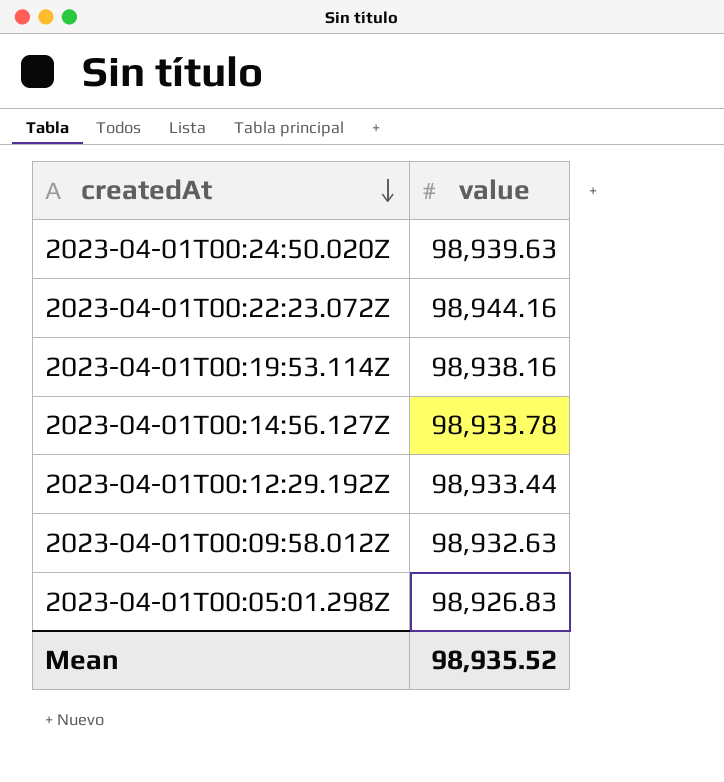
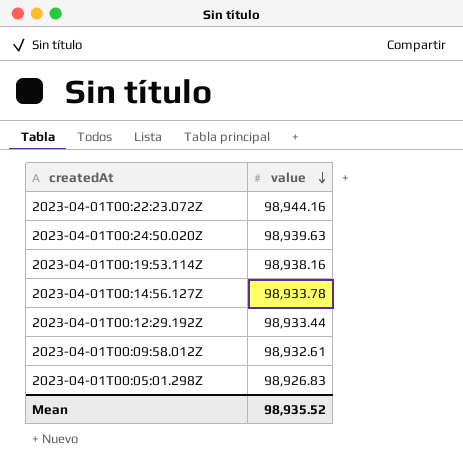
row order: createdAt descending -> value descending
2023-04-01T00:09:58.012Z | value: 98,932.63 -> 98,932.61

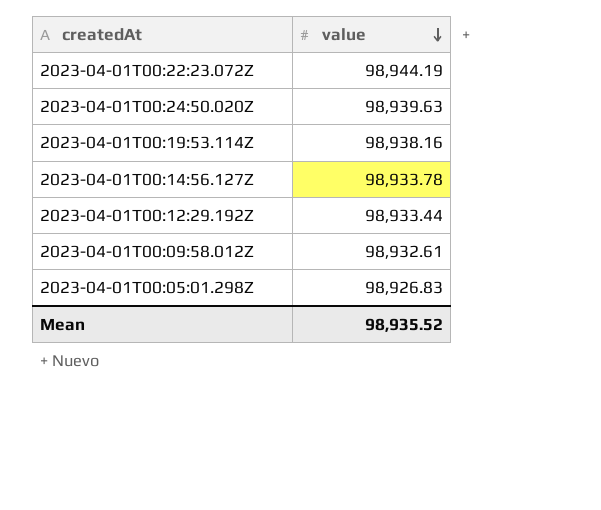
2023-04-01T00:22:23.072Z | value: 98,944.16 -> 98,944.19

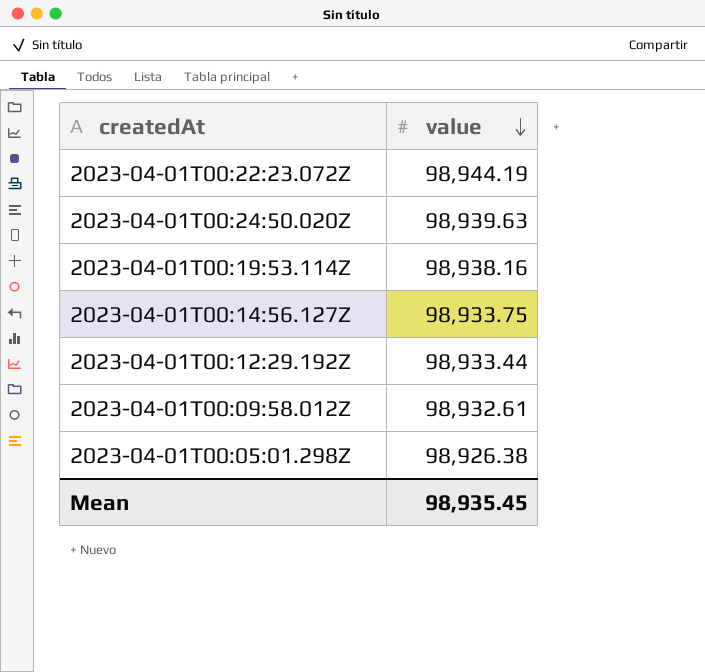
2023-04-01T00:14:56.127Z | value: 98,933.78 -> 98,933.75
2023-04-01T00:05:01.298Z | value: 98,926.83 -> 98,926.38
Mean | value: 98,935.52 -> 98,935.45

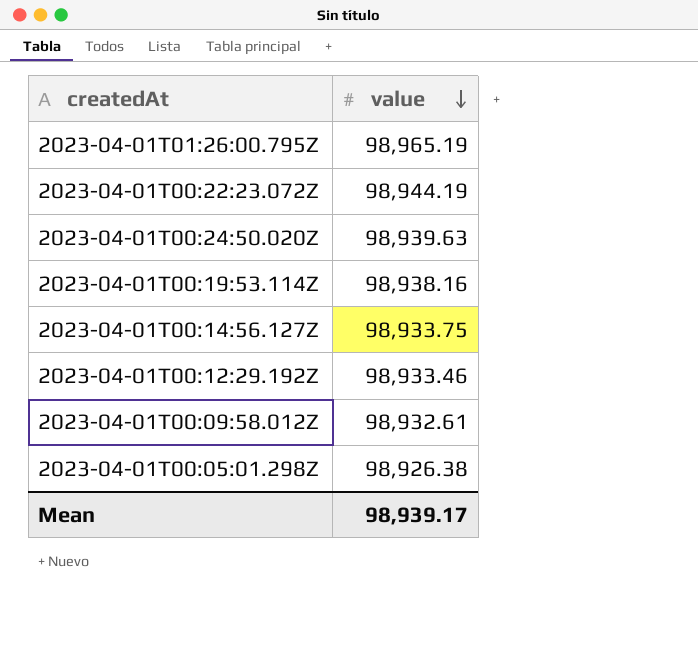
row 2023-04-01T01:26:00.795Z: none -> 98,965.19
2023-04-01T00:12:29.192Z | value: 98,933.44 -> 98,933.46
Mean | value: 98,935.45 -> 98,939.17

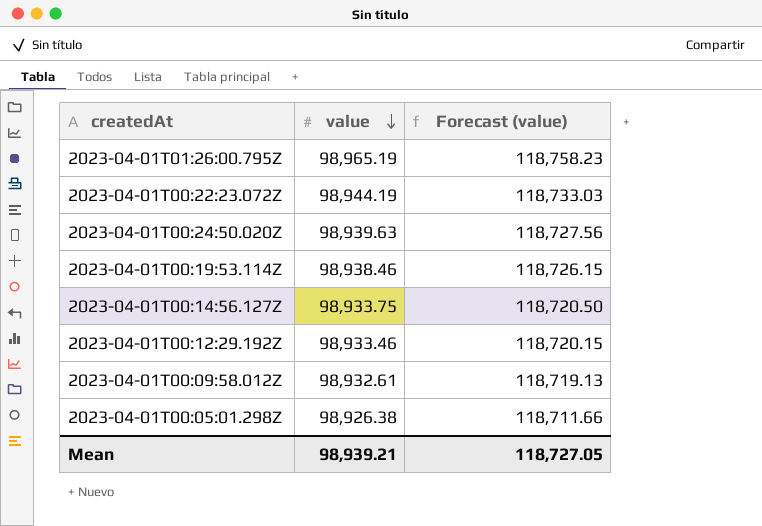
column Forecast (value) | formula: none -> [value] * 1.2
2023-04-01T00:19:53.114Z | value: 98,938.16 -> 98,938.46
Mean | value: 98,939.17 -> 98,939.21

